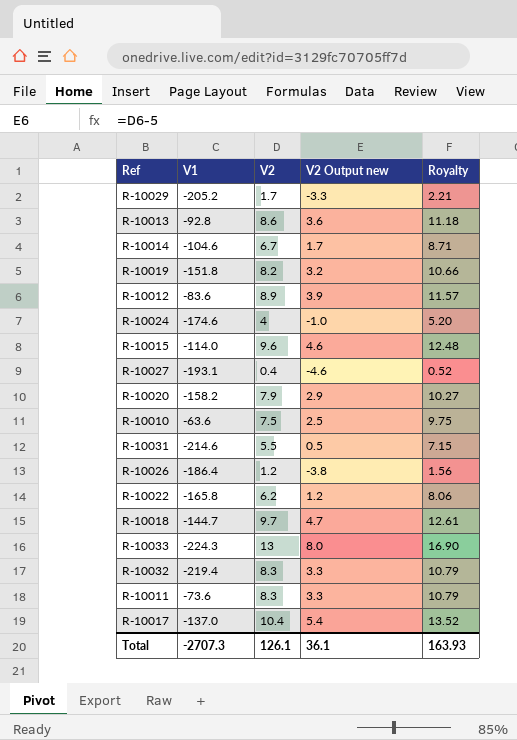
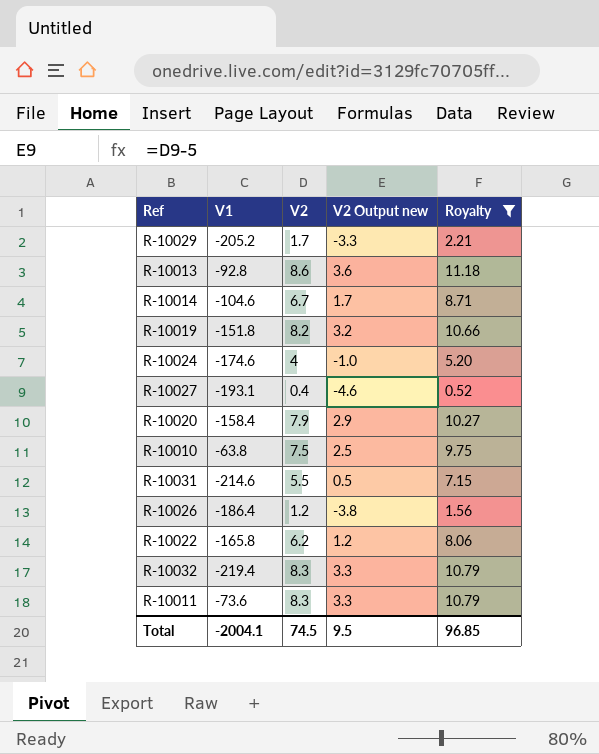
filter: none -> Royalty <= 11.18
R-10020 | V1: -158.2 -> -158.4
R-10010 | V1: -63.6 -> -63.8
Total | V1: -2707.3 -> -2004.1
Total | V2: 126.1 -> 74.5
Total | V2 Output new: 36.1 -> 9.5
Total | Royalty: 163.93 -> 96.85

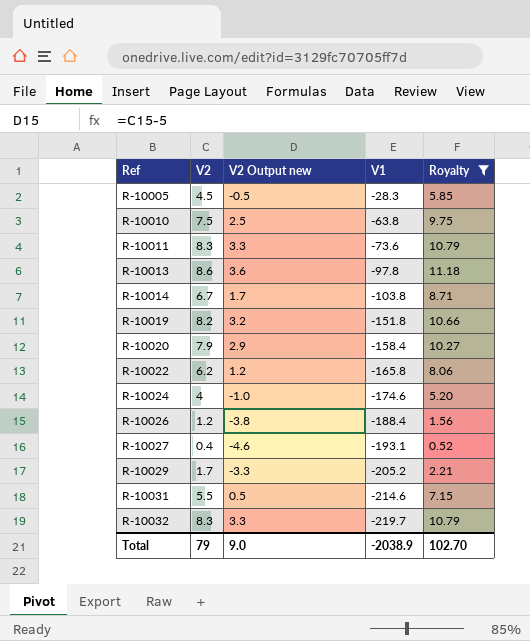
row order: none -> Ref ascending
column V1 | position: 2 -> 4
row R-10005: none -> 4.5 | -0.5 | -28.3 | 5.85
R-10013 | V1: -92.8 -> -97.8
R-10014 | V1: -104.6 -> -103.8
R-10026 | V1: -186.4 -> -188.4
R-10032 | V1: -219.4 -> -219.7
Total | V2: 74.5 -> 79
Total | V2 Output new: 9.5 -> 9.0
Total | V1: -2004.1 -> -2038.9
Total | Royalty: 96.85 -> 102.70

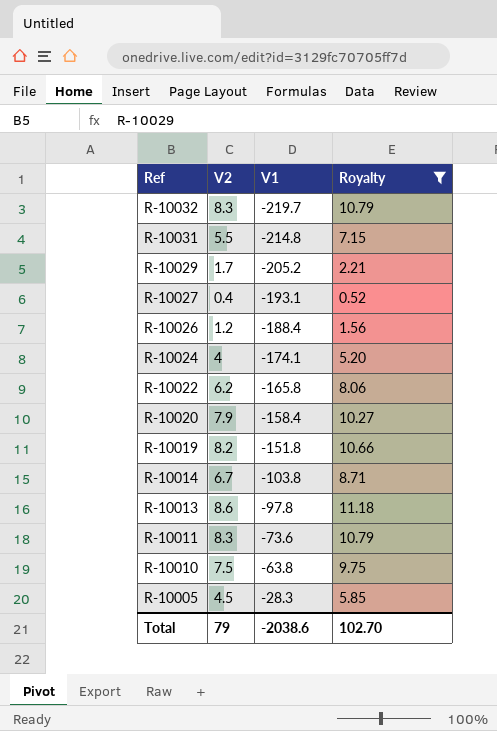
row order: Ref ascending -> Ref descending
column V2 Output new | formula: [V2] - 5 -> none
R-10031 | V1: -214.6 -> -214.8
R-10024 | V1: -174.6 -> -174.1
Total | V1: -2038.9 -> -2038.6

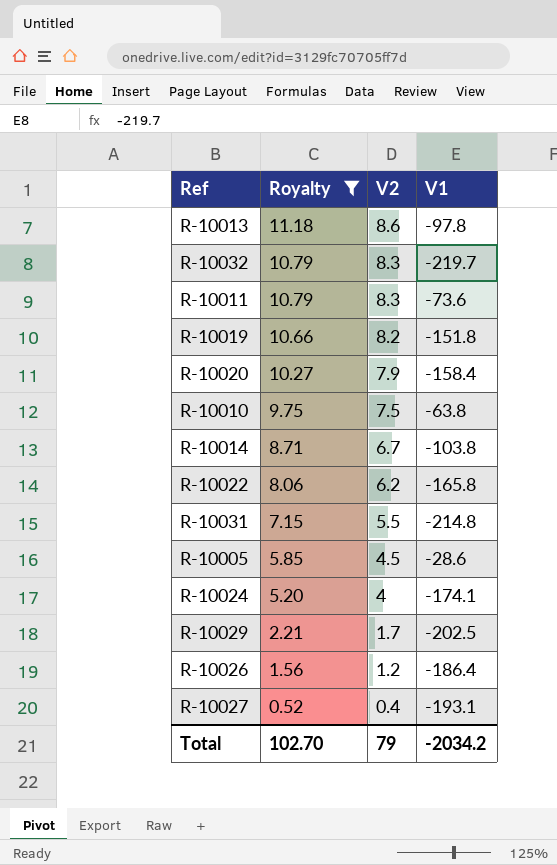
row order: Ref descending -> Royalty descending
column Royalty | position: 4 -> 2
R-10005 | V1: -28.3 -> -28.6
R-10029 | V1: -205.2 -> -202.5
R-10026 | V1: -188.4 -> -186.4
Total | V1: -2038.6 -> -2034.2

